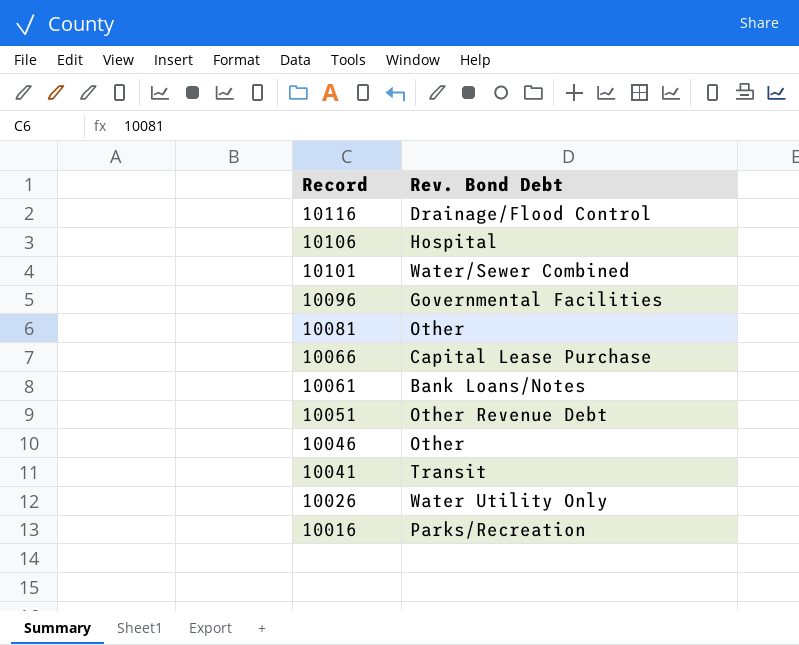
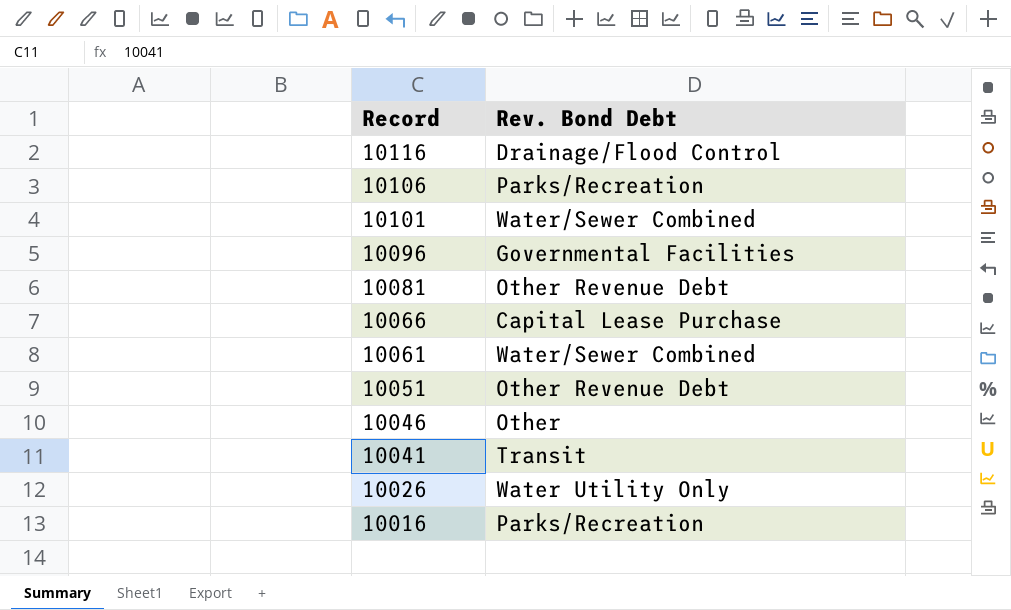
10106 | Rev. Bond Debt: Hospital -> Parks/Recreation
10081 | Rev. Bond Debt: Other -> Other Revenue Debt
10061 | Rev. Bond Debt: Bank Loans/Notes -> Water/Sewer Combined

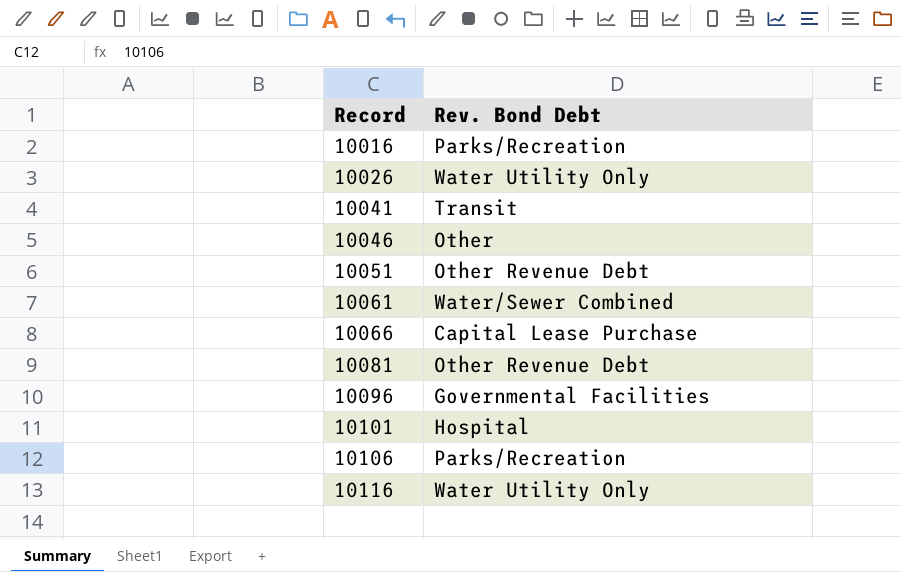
row order: Record descending -> Record ascending
10101 | Rev. Bond Debt: Water/Sewer Combined -> Hospital
10116 | Rev. Bond Debt: Drainage/Flood Control -> Water Utility Only

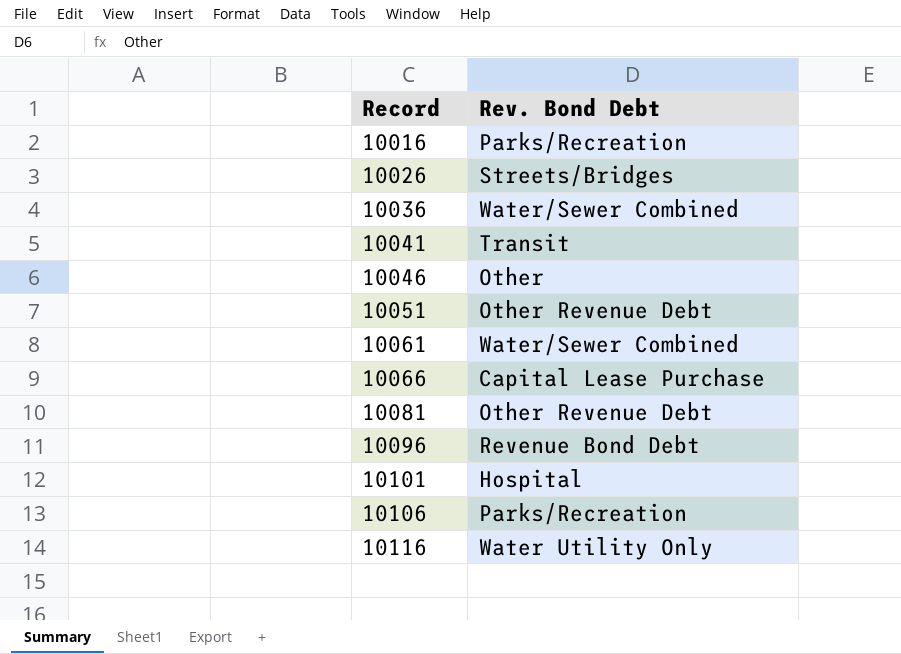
10026 | Rev. Bond Debt: Water Utility Only -> Streets/Bridges
row 10036: none -> Water/Sewer Combined
10096 | Rev. Bond Debt: Governmental Facilities -> Revenue Bond Debt

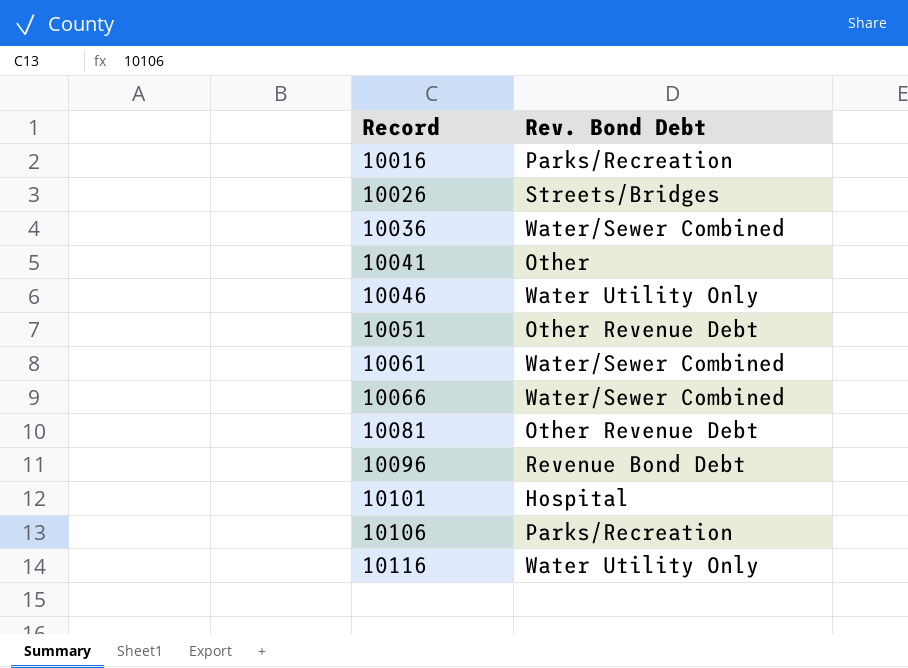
10041 | Rev. Bond Debt: Transit -> Other
10046 | Rev. Bond Debt: Other -> Water Utility Only
10066 | Rev. Bond Debt: Capital Lease Purchase -> Water/Sewer Combined

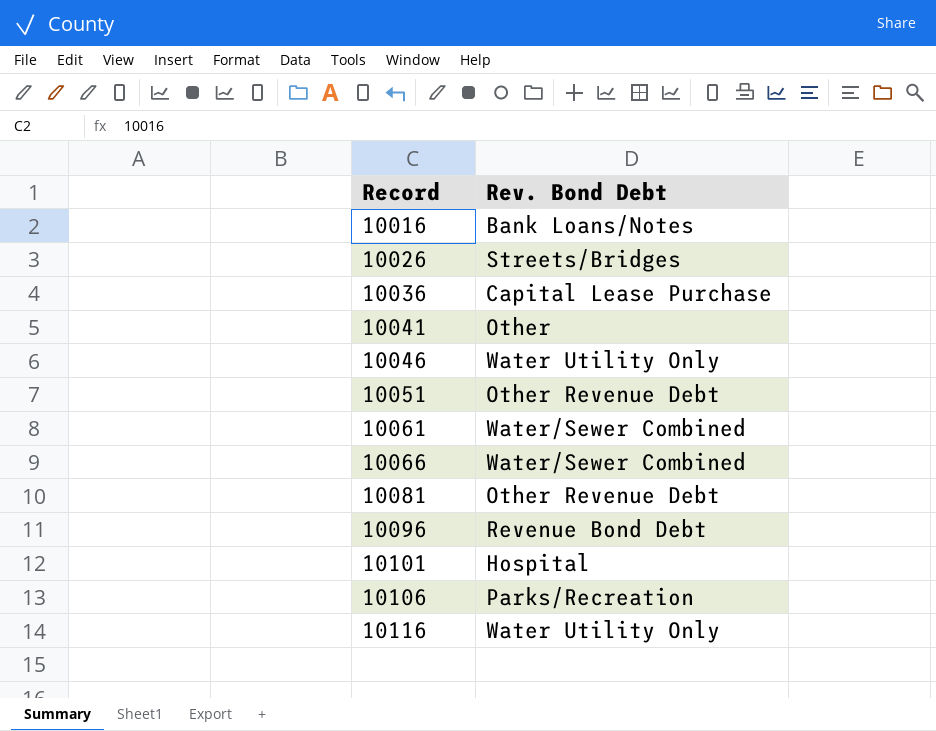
10016 | Rev. Bond Debt: Parks/Recreation -> Bank Loans/Notes
10036 | Rev. Bond Debt: Water/Sewer Combined -> Capital Lease Purchase

